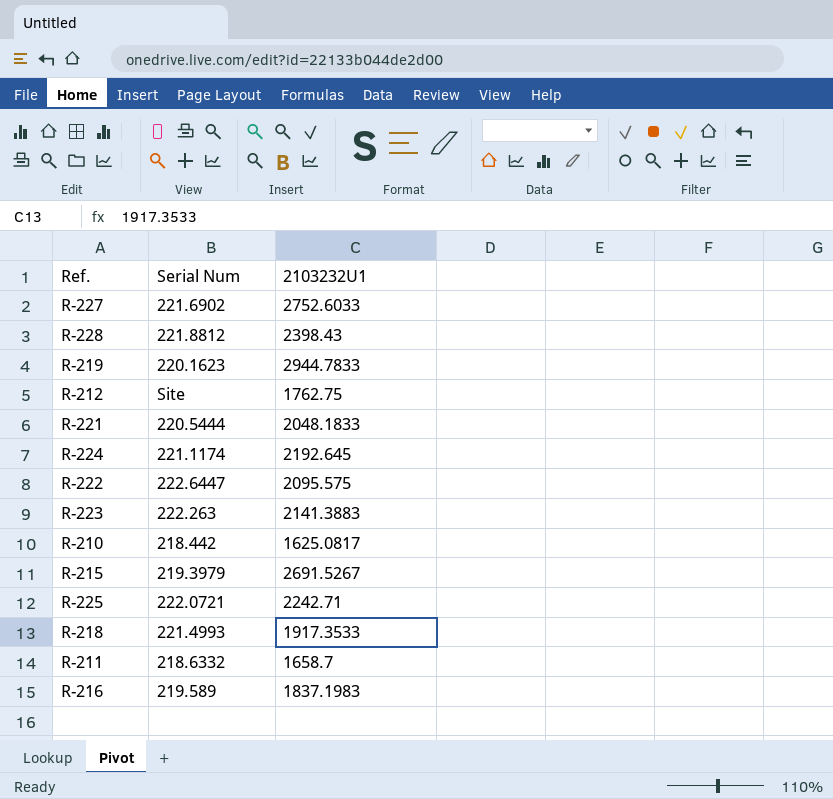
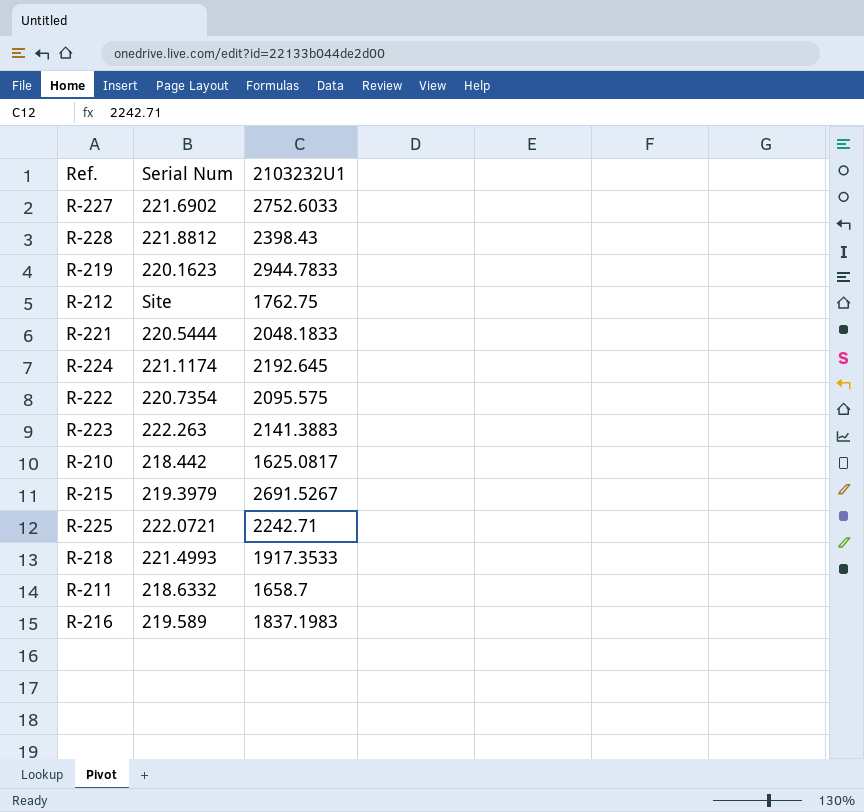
R-222 | Serial Num: 222.6447 -> 220.7354

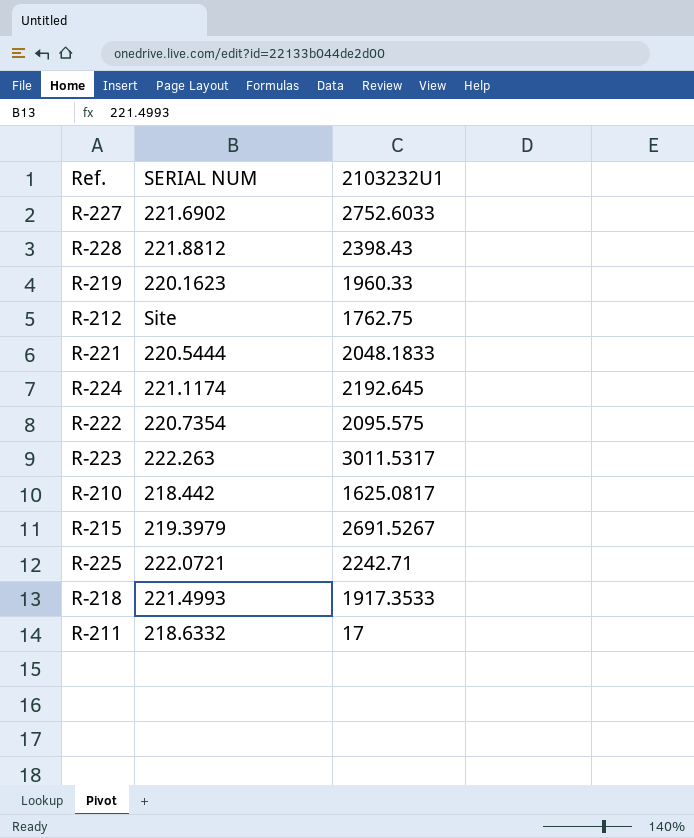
column name: Serial Num -> SERIAL NUM
row R-216: 219.589 | 1837.1983 -> none
R-219 | 2103232U1: 2944.7833 -> 1960.33
R-223 | 2103232U1: 2141.3883 -> 3011.5317
R-211 | 2103232U1: 1658.7 -> 17

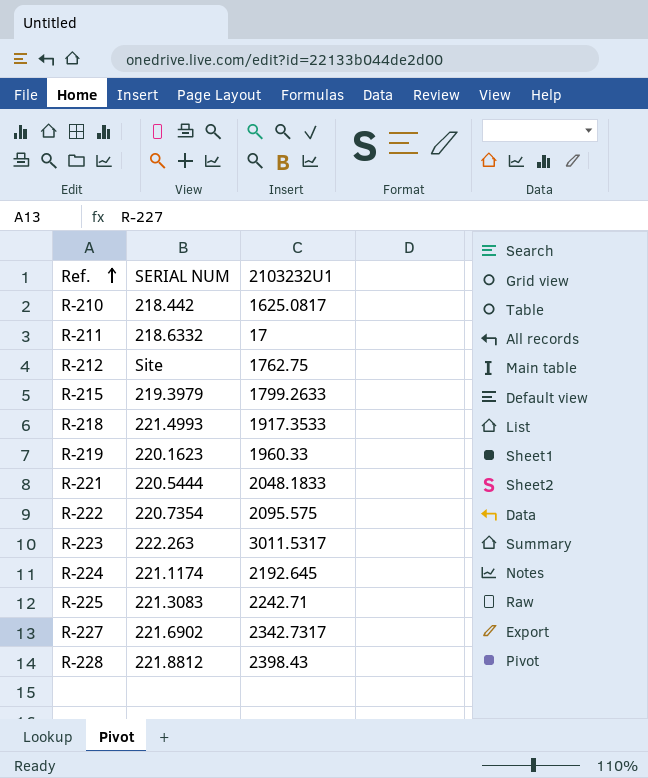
row order: none -> Ref. ascending
R-215 | 2103232U1: 2691.5267 -> 1799.2633
R-225 | SERIAL NUM: 222.0721 -> 221.3083
R-227 | 2103232U1: 2752.6033 -> 2342.7317

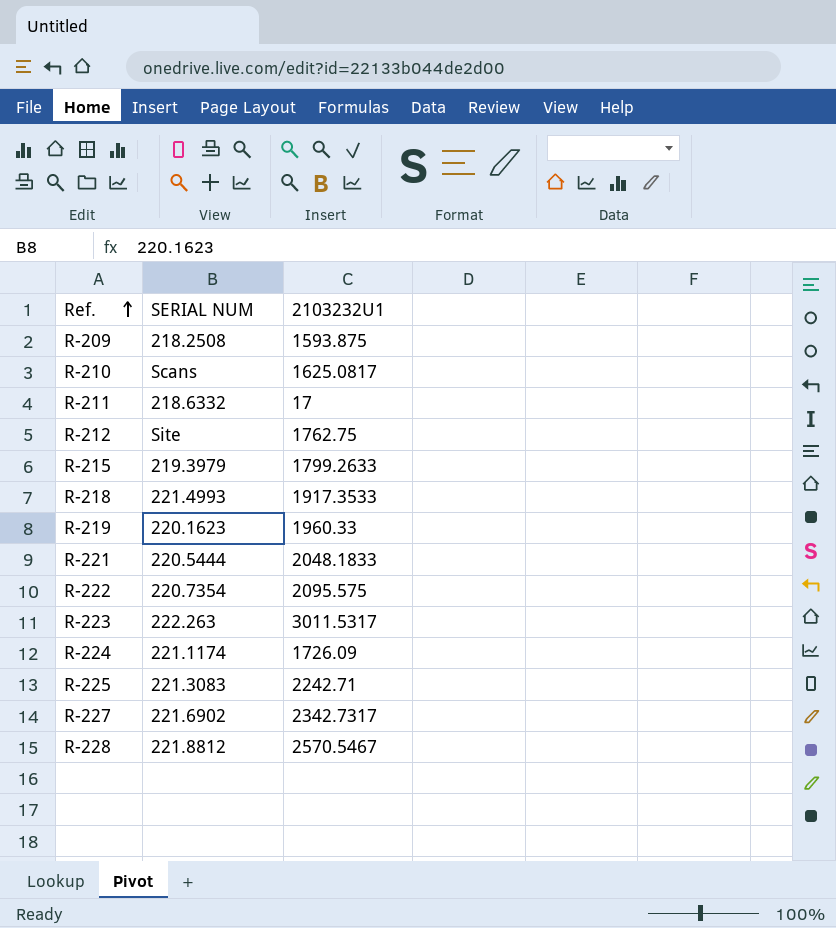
row R-209: none -> 218.2508 | 1593.875
R-210 | SERIAL NUM: 218.442 -> Scans
R-224 | 2103232U1: 2192.645 -> 1726.09
R-228 | 2103232U1: 2398.43 -> 2570.5467

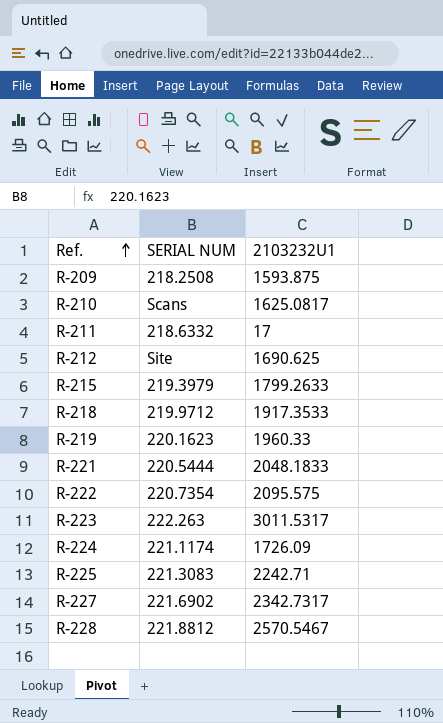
R-212 | 2103232U1: 1762.75 -> 1690.625
R-218 | SERIAL NUM: 221.4993 -> 219.9712

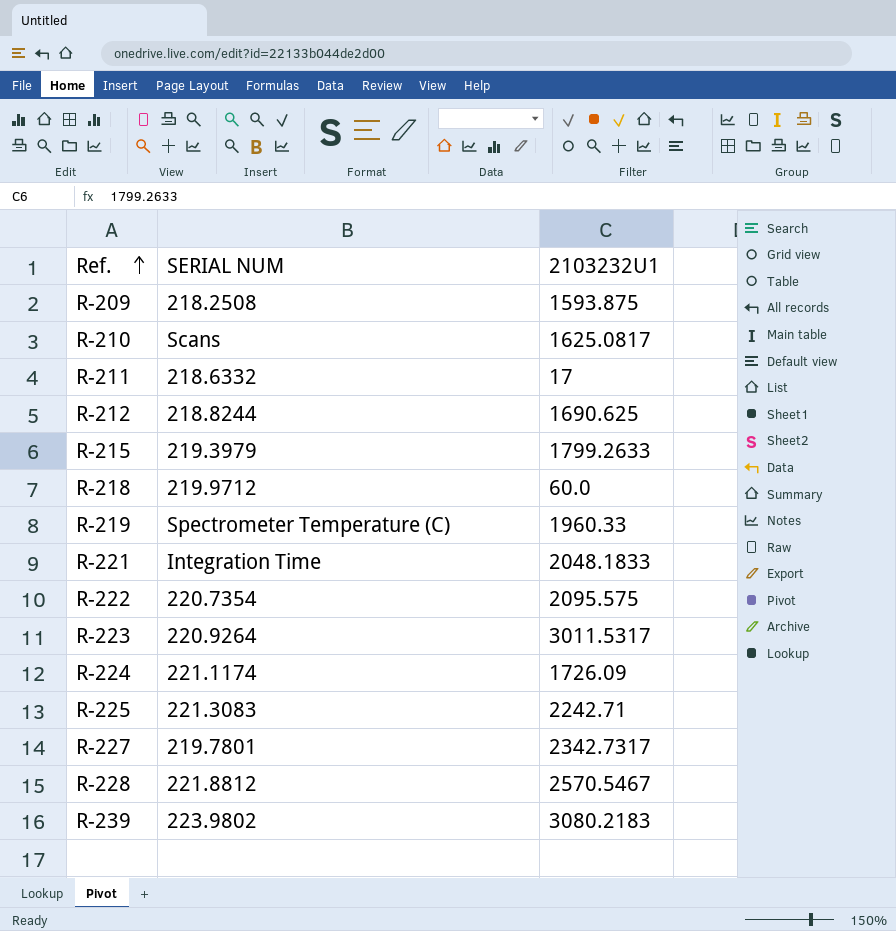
R-212 | SERIAL NUM: Site -> 218.8244
R-218 | 2103232U1: 1917.3533 -> 60.0
R-219 | SERIAL NUM: 220.1623 -> Spectrometer Temperature (C)
R-221 | SERIAL NUM: 220.5444 -> Integration Time
R-223 | SERIAL NUM: 222.263 -> 220.9264
R-227 | SERIAL NUM: 221.6902 -> 219.7801
row R-239: none -> 223.9802 | 3080.2183

